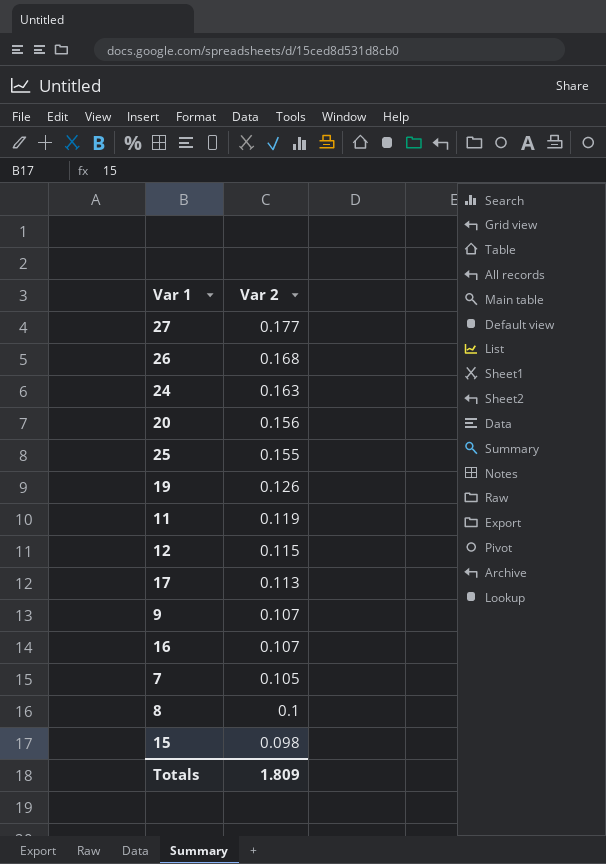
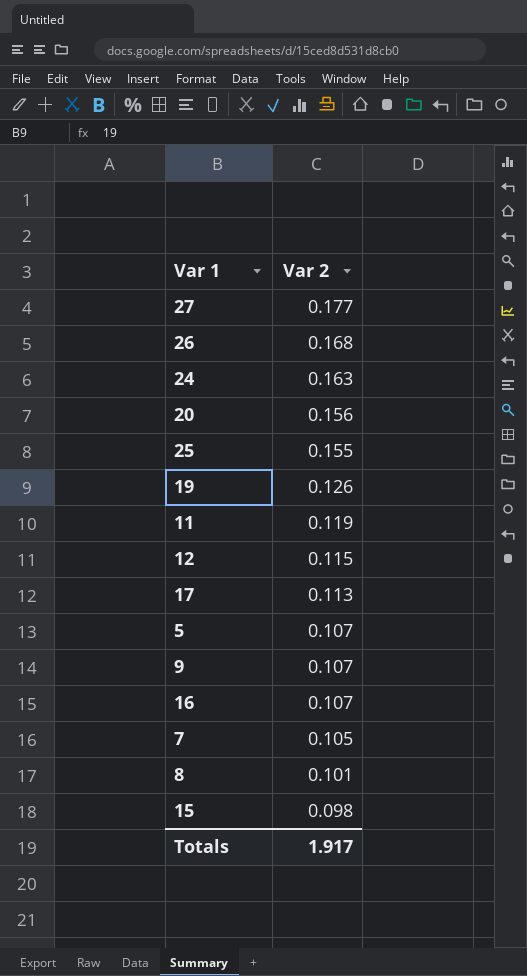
row 5: none -> 0.107
8 | Var 2: 0.1 -> 0.101
Totals | Var 2: 1.809 -> 1.917

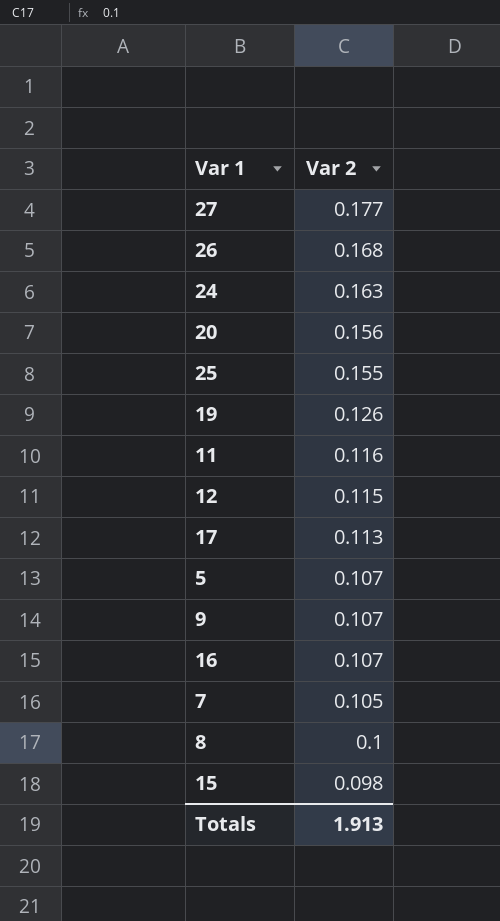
11 | Var 2: 0.119 -> 0.116
8 | Var 2: 0.101 -> 0.1
Totals | Var 2: 1.917 -> 1.913

